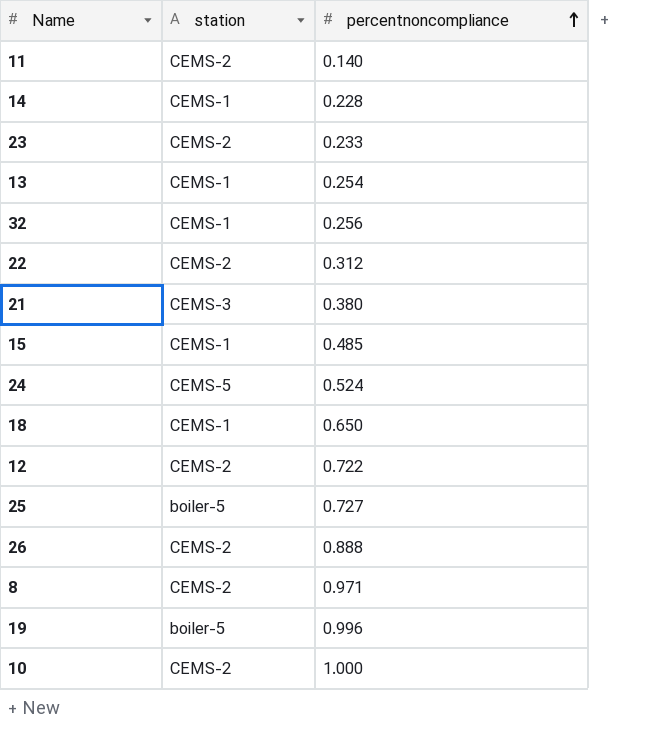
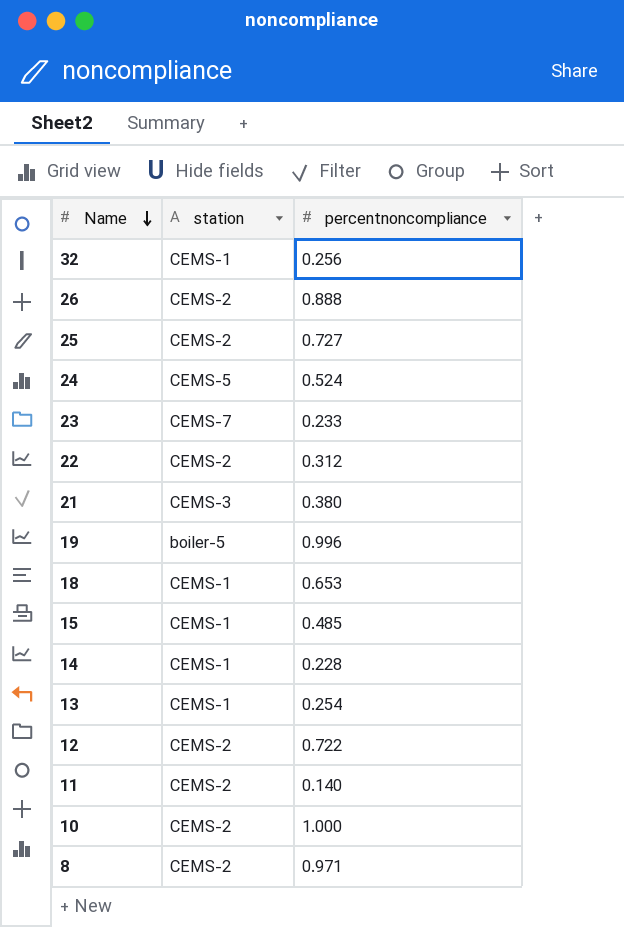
row order: percentnoncompliance ascending -> Name descending
25 | station: boiler-5 -> CEMS-2
23 | station: CEMS-2 -> CEMS-7
18 | percentnoncompliance: 0.650 -> 0.653

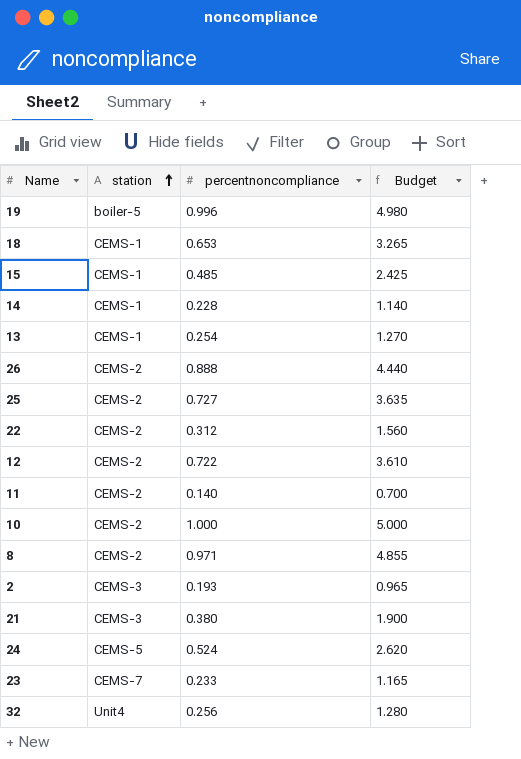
row order: Name descending -> station ascending
column Budget | formula: none -> [percentnoncompliance] * 5
row 2: none -> CEMS-3 | 0.193 | 0.965
32 | station: CEMS-1 -> Unit4

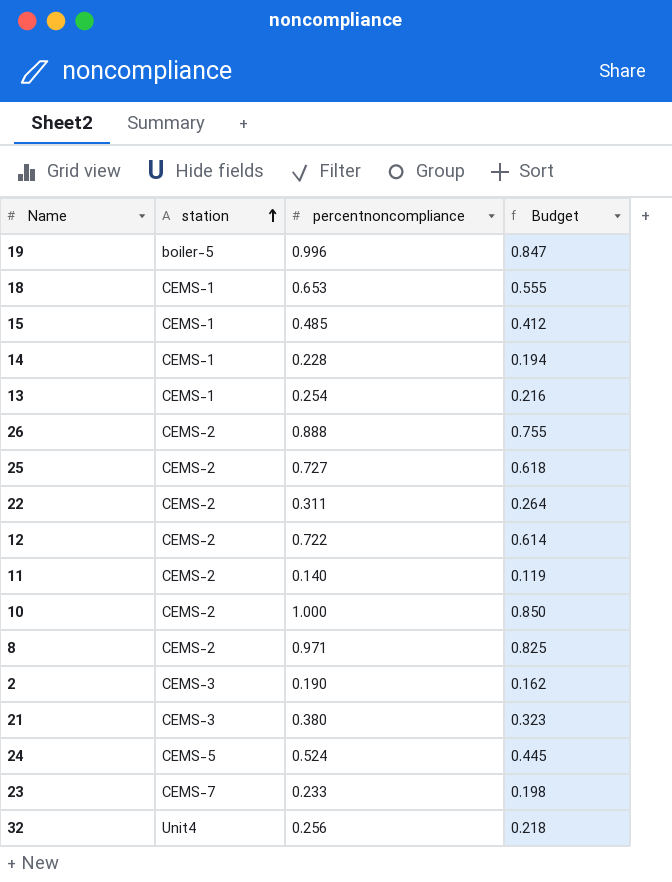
column Budget | formula: [percentnoncompliance] * 5 -> [percentnoncompliance] * 0.85
22 | percentnoncompliance: 0.312 -> 0.311
2 | percentnoncompliance: 0.193 -> 0.190

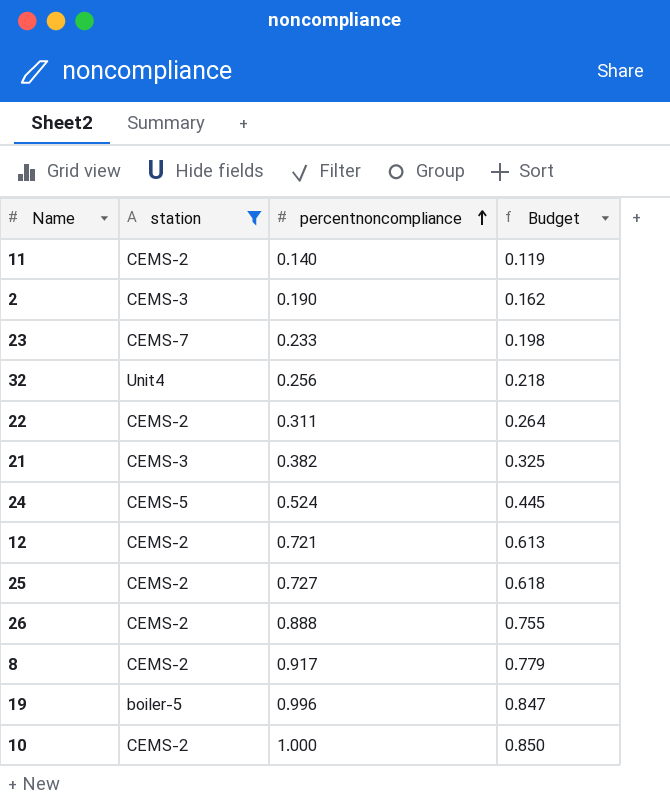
filter: none -> station != CEMS-1
row order: station ascending -> percentnoncompliance ascending
21 | percentnoncompliance: 0.380 -> 0.382
21 | Budget: 0.323 -> 0.325
12 | percentnoncompliance: 0.722 -> 0.721
12 | Budget: 0.614 -> 0.613
8 | percentnoncompliance: 0.971 -> 0.917
8 | Budget: 0.825 -> 0.779

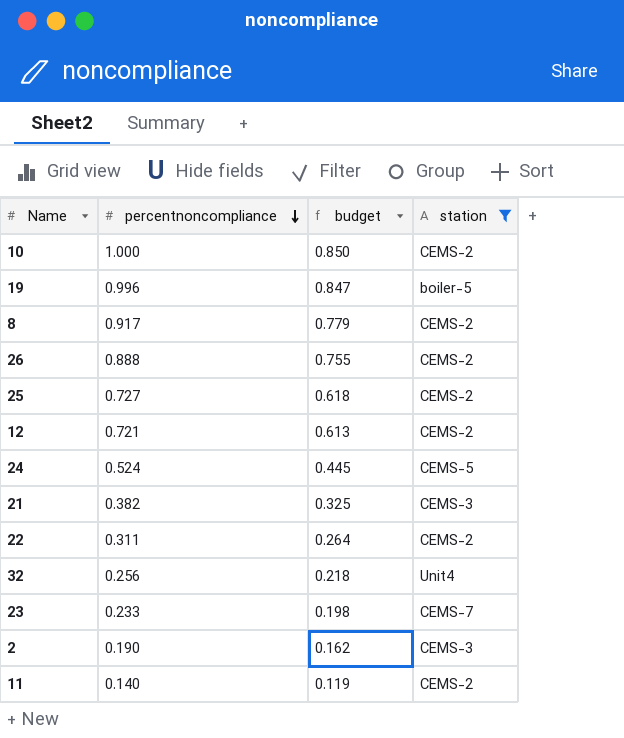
row order: percentnoncompliance ascending -> percentnoncompliance descending
column name: Budget -> budget
column station | position: 2 -> 4

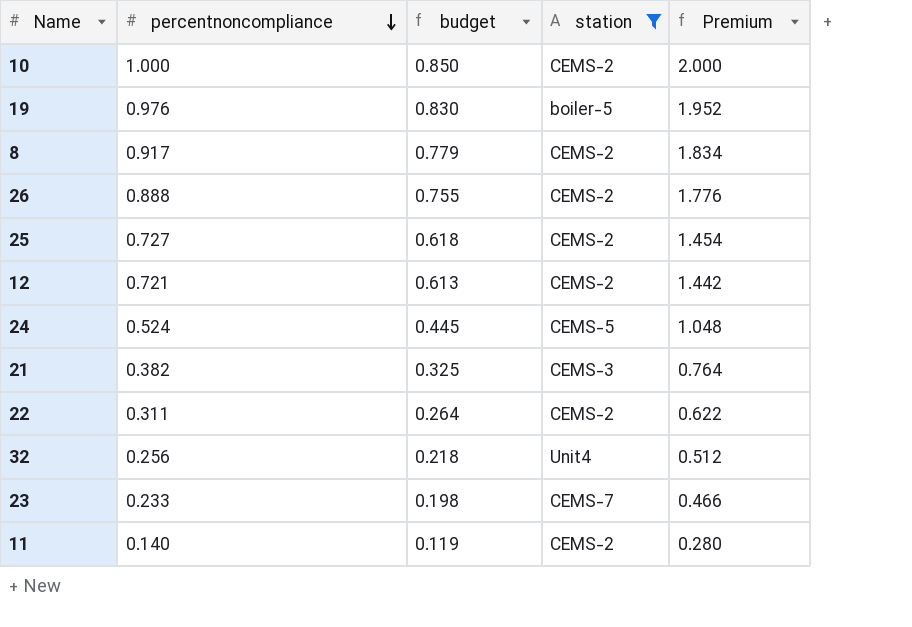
column Premium | formula: none -> [percentnoncompliance] * 2
row 2: 0.190 | 0.162 | CEMS-3 -> none
19 | percentnoncompliance: 0.996 -> 0.976
19 | budget: 0.847 -> 0.830

